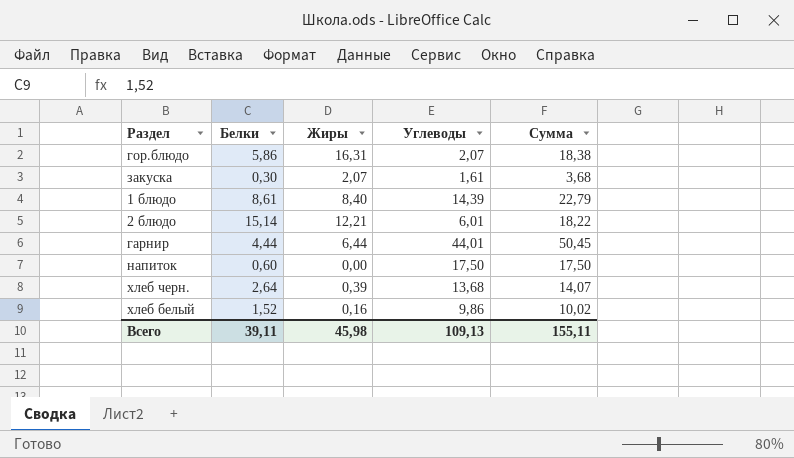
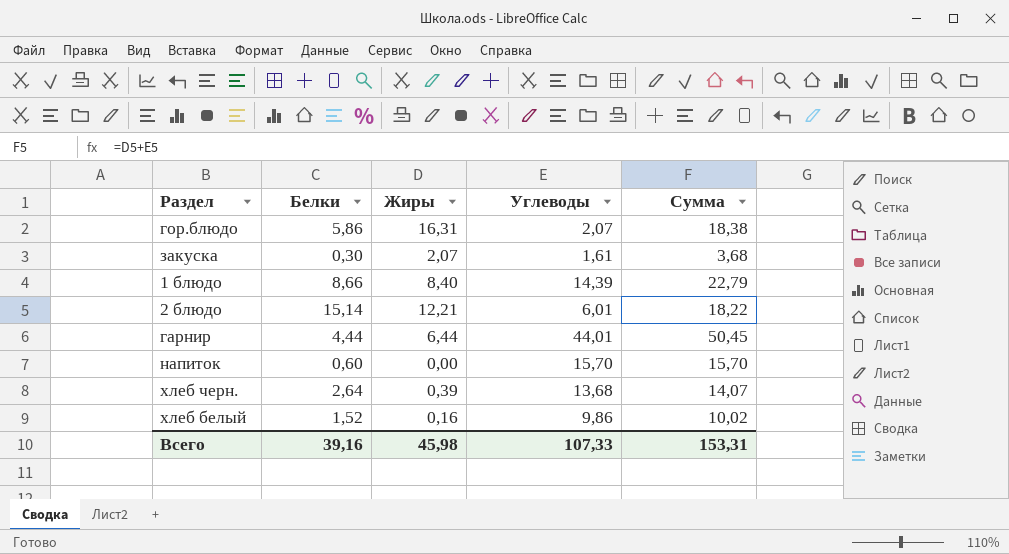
1 блюдо | Белки: 8,61 -> 8,66
напиток | Углеводы: 17,50 -> 15,70
напиток | Сумма: 17,50 -> 15,70
Всего | Белки: 39,11 -> 39,16
Всего | Углеводы: 109,13 -> 107,33
Всего | Сумма: 155,11 -> 153,31

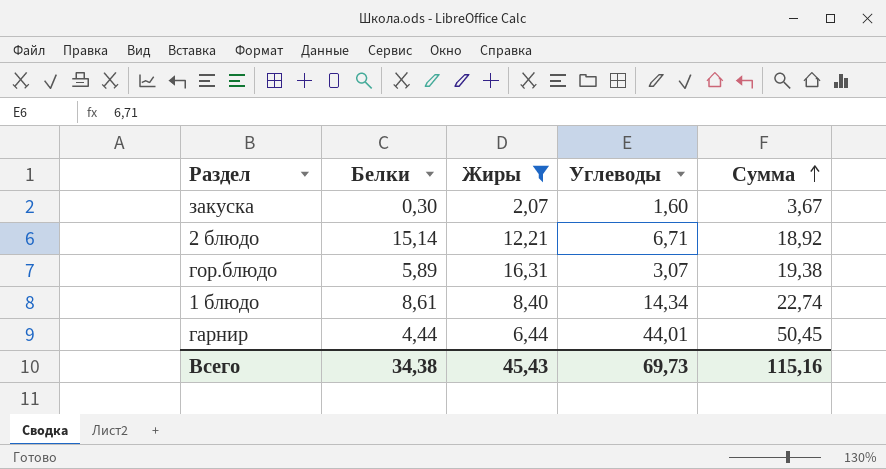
filter: none -> Жиры >= 2,07
row order: none -> Сумма ascending
закуска | Углеводы: 1,61 -> 1,60
закуска | Сумма: 3,68 -> 3,67
2 блюдо | Углеводы: 6,01 -> 6,71
2 блюдо | Сумма: 18,22 -> 18,92
гор.блюдо | Белки: 5,86 -> 5,89
гор.блюдо | Углеводы: 2,07 -> 3,07
гор.блюдо | Сумма: 18,38 -> 19,38
1 блюдо | Белки: 8,66 -> 8,61
1 блюдо | Углеводы: 14,39 -> 14,34
1 блюдо | Сумма: 22,79 -> 22,74
Всего | Белки: 39,16 -> 34,38
Всего | Жиры: 45,98 -> 45,43
Всего | Углеводы: 107,33 -> 69,73
Всего | Сумма: 153,31 -> 115,16

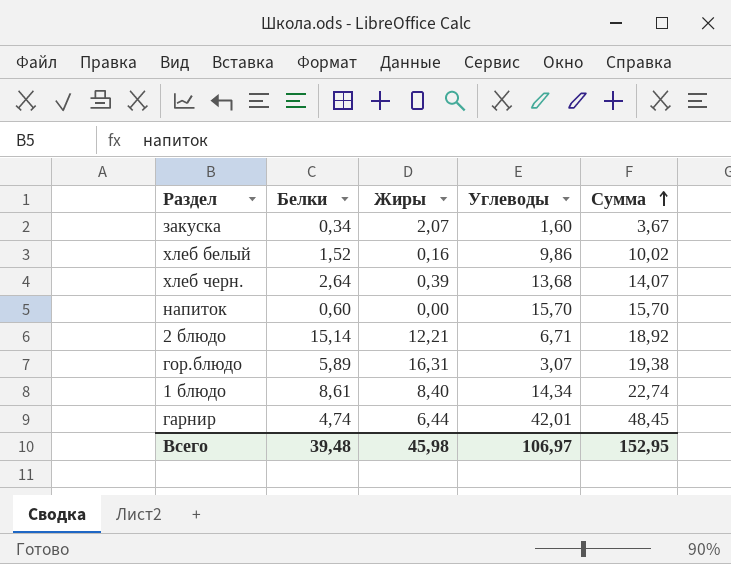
filter: Жиры >= 2,07 -> none
закуска | Белки: 0,30 -> 0,34
гарнир | Белки: 4,44 -> 4,74
гарнир | Углеводы: 44,01 -> 42,01
гарнир | Сумма: 50,45 -> 48,45
Всего | Белки: 34,38 -> 39,48
Всего | Жиры: 45,43 -> 45,98
Всего | Углеводы: 69,73 -> 106,97
Всего | Сумма: 115,16 -> 152,95

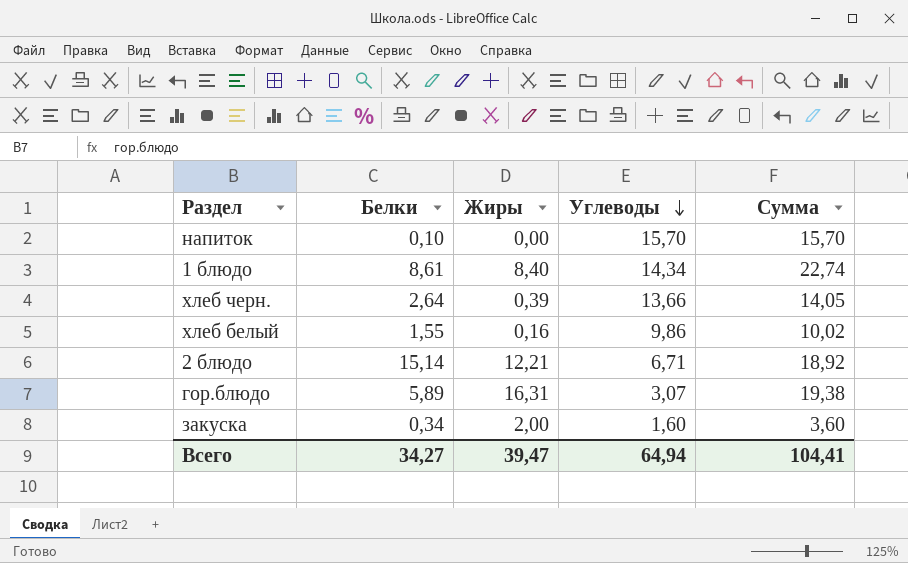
row order: Сумма ascending -> Углеводы descending
row гарнир: 4,74 | 6,44 | 42,01 | 48,45 -> none
напиток | Белки: 0,60 -> 0,10
хлеб черн. | Углеводы: 13,68 -> 13,66
хлеб черн. | Сумма: 14,07 -> 14,05
хлеб белый | Белки: 1,52 -> 1,55
закуска | Жиры: 2,07 -> 2,00
закуска | Сумма: 3,67 -> 3,60
Всего | Белки: 39,48 -> 34,27
Всего | Жиры: 45,98 -> 39,47
Всего | Углеводы: 106,97 -> 64,94
Всего | Сумма: 152,95 -> 104,41

